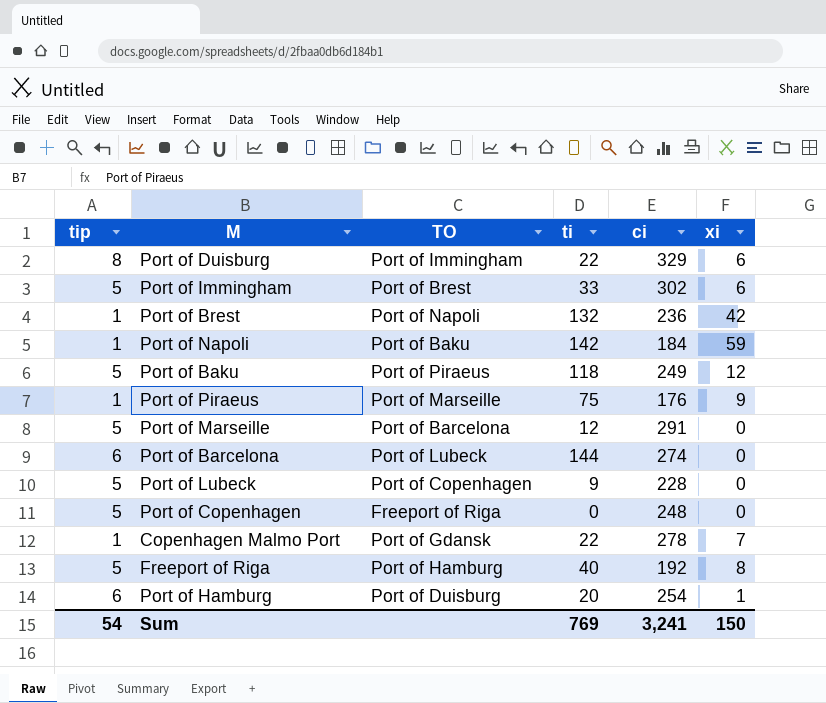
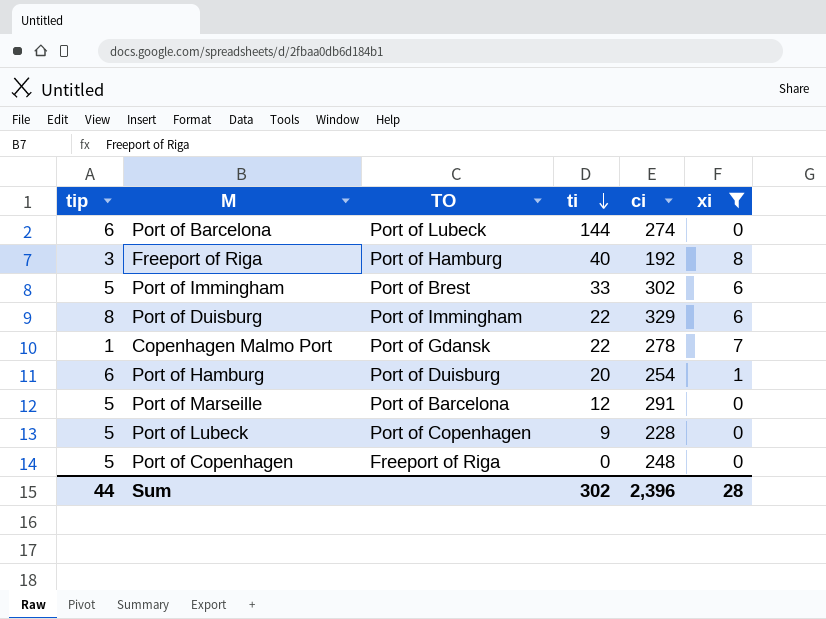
filter: none -> xi <= 8
row order: none -> ti descending
Freeport of Riga | tip: 5 -> 3
Sum | tip: 54 -> 44
Sum | ti: 769 -> 302
Sum | ci: 3,241 -> 2,396
Sum | xi: 150 -> 28

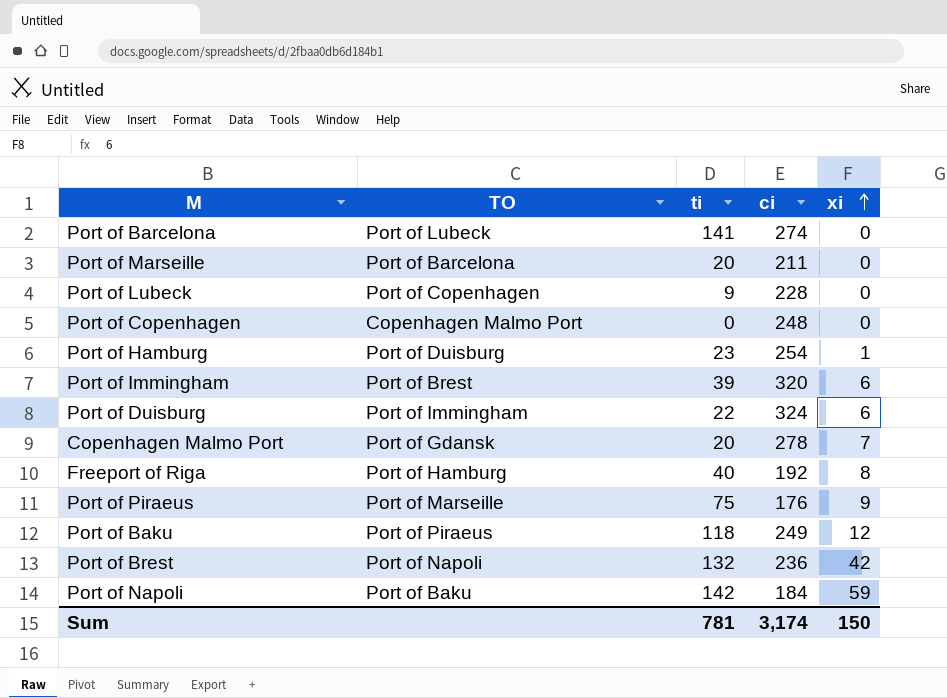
filter: xi <= 8 -> none
row order: ti descending -> xi ascending
column tip | position: 1 -> none
Port of Barcelona | ti: 144 -> 141
Port of Marseille | ti: 12 -> 20
Port of Marseille | ci: 291 -> 211
Port of Copenhagen | TO: Freeport of Riga -> Copenhagen Malmo Port
Port of Hamburg | ti: 20 -> 23
Port of Immingham | ti: 33 -> 39
Port of Immingham | ci: 302 -> 320
Port of Duisburg | ci: 329 -> 324
Copenhagen Malmo Port | ti: 22 -> 20
Sum | ti: 302 -> 781
Sum | ci: 2,396 -> 3,174
Sum | xi: 28 -> 150

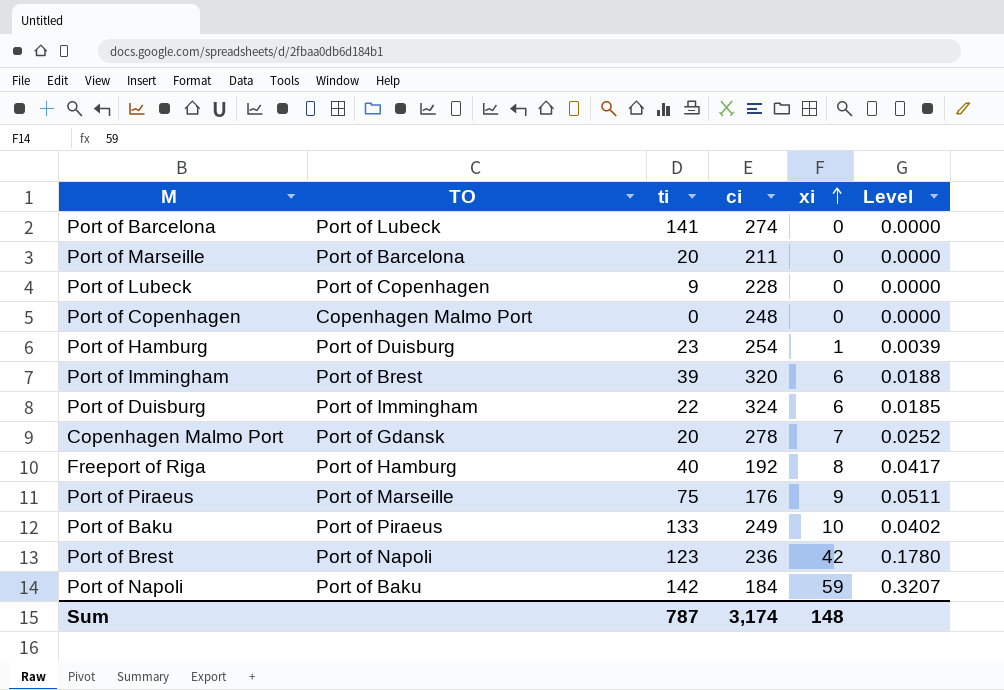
column Level | formula: none -> [xi] / [ci]
Port of Baku | ti: 118 -> 133
Port of Baku | xi: 12 -> 10
Port of Brest | ti: 132 -> 123
Sum | ti: 781 -> 787
Sum | xi: 150 -> 148

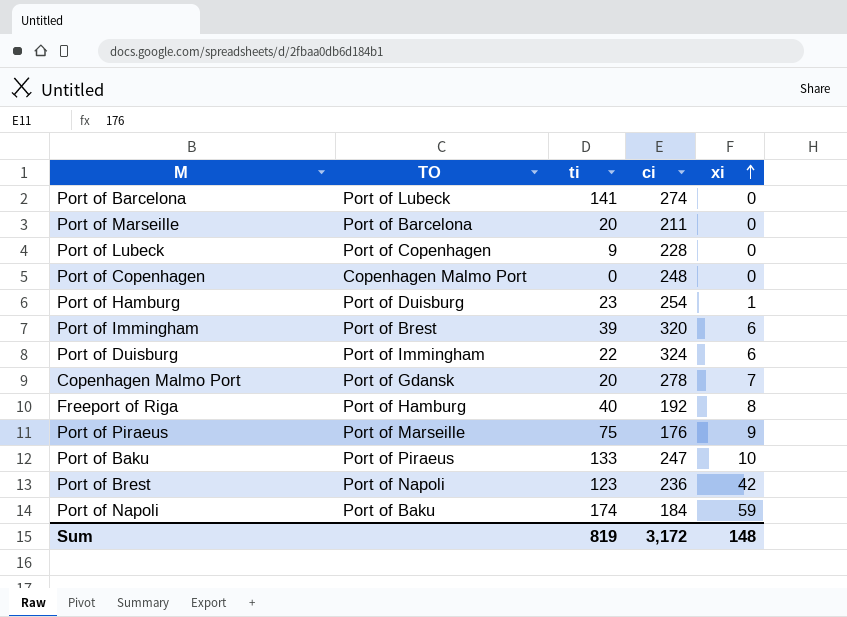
column Level | formula: [xi] / [ci] -> none
Port of Baku | ci: 249 -> 247
Port of Napoli | ti: 142 -> 174
Sum | ti: 787 -> 819
Sum | ci: 3,174 -> 3,172

